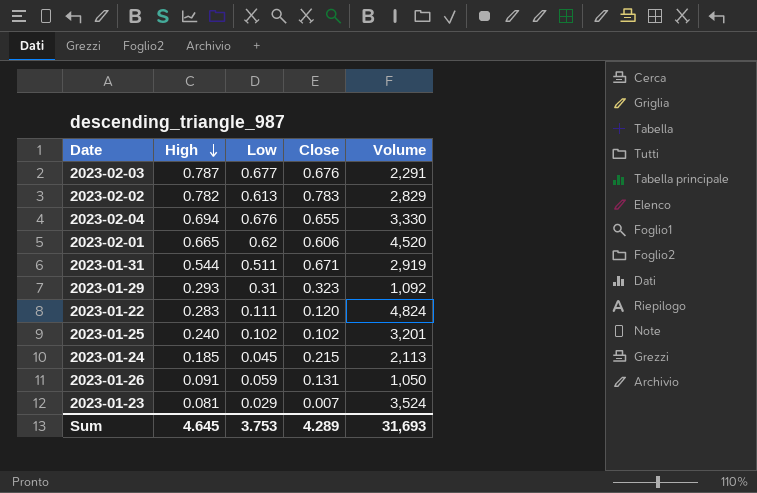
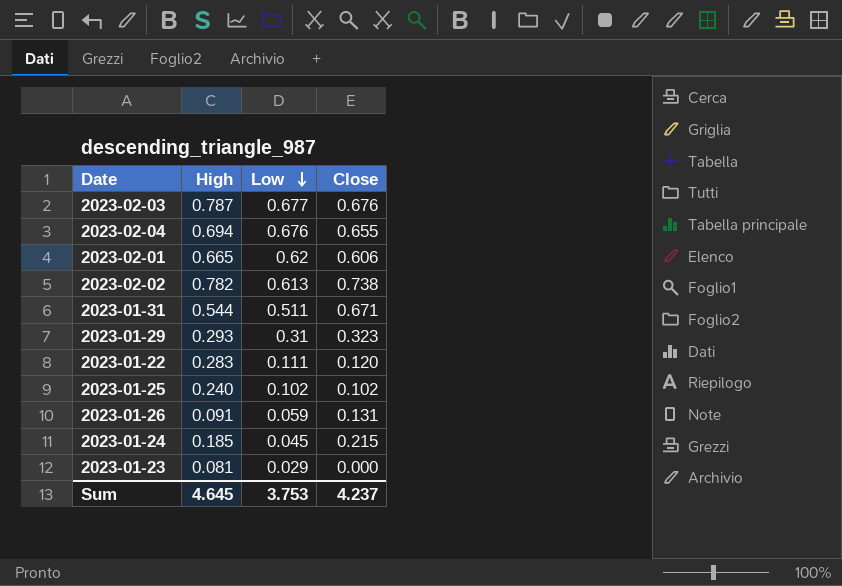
row order: High descending -> Low descending
column Volume | position: 5 -> none
2023-02-02 | Close: 0.783 -> 0.738
2023-01-23 | Close: 0.007 -> 0.000
Sum | Close: 4.289 -> 4.237

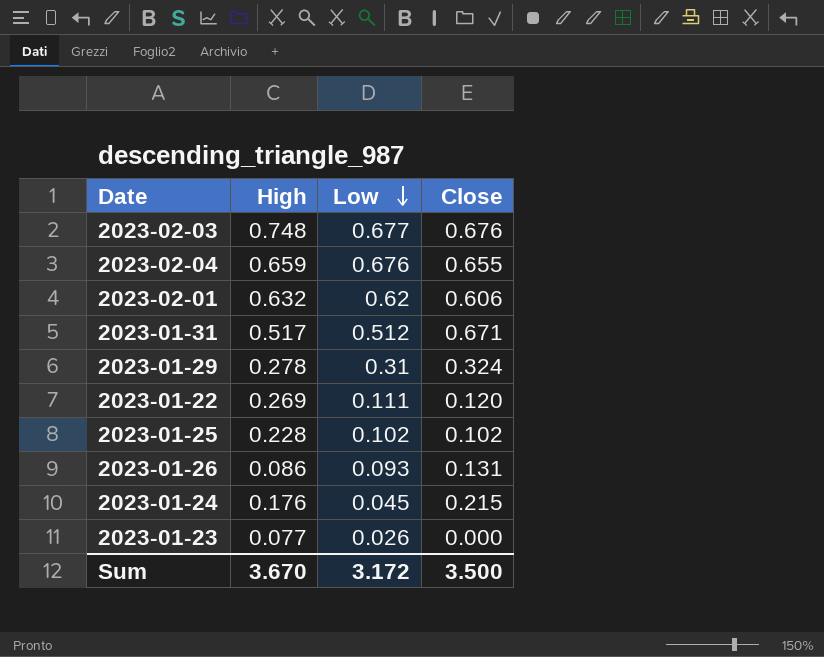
row 2023-02-02: 0.782 | 0.613 | 0.738 -> none
2023-02-03 | High: 0.787 -> 0.748
2023-02-04 | High: 0.694 -> 0.659
2023-02-01 | High: 0.665 -> 0.632
2023-01-31 | High: 0.544 -> 0.517
2023-01-31 | Low: 0.511 -> 0.512
2023-01-29 | High: 0.293 -> 0.278
2023-01-29 | Close: 0.323 -> 0.324
2023-01-22 | High: 0.283 -> 0.269
2023-01-25 | High: 0.240 -> 0.228
2023-01-26 | High: 0.091 -> 0.086
2023-01-26 | Low: 0.059 -> 0.093
2023-01-24 | High: 0.185 -> 0.176
2023-01-23 | High: 0.081 -> 0.077
2023-01-23 | Low: 0.029 -> 0.026
Sum | High: 4.645 -> 3.670
Sum | Low: 3.753 -> 3.172
Sum | Close: 4.237 -> 3.500

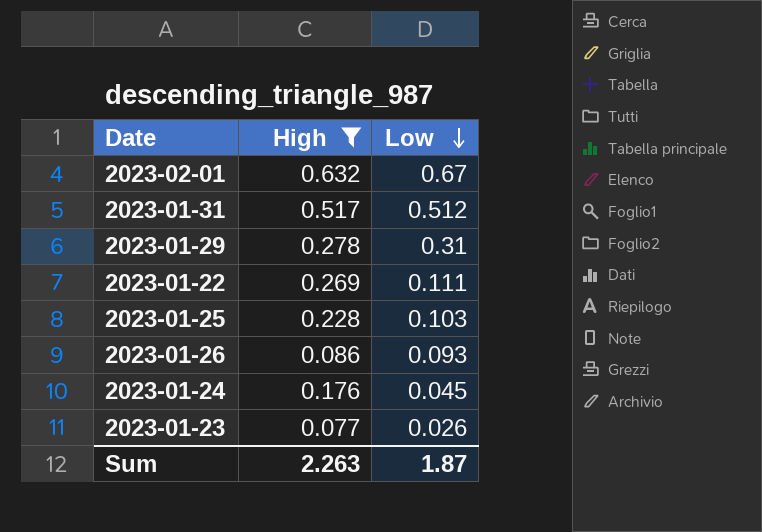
filter: none -> High <= 0.632
column Close | position: 4 -> none
2023-02-01 | Low: 0.62 -> 0.67
2023-01-25 | Low: 0.102 -> 0.103
Sum | High: 3.670 -> 2.263
Sum | Low: 3.172 -> 1.87

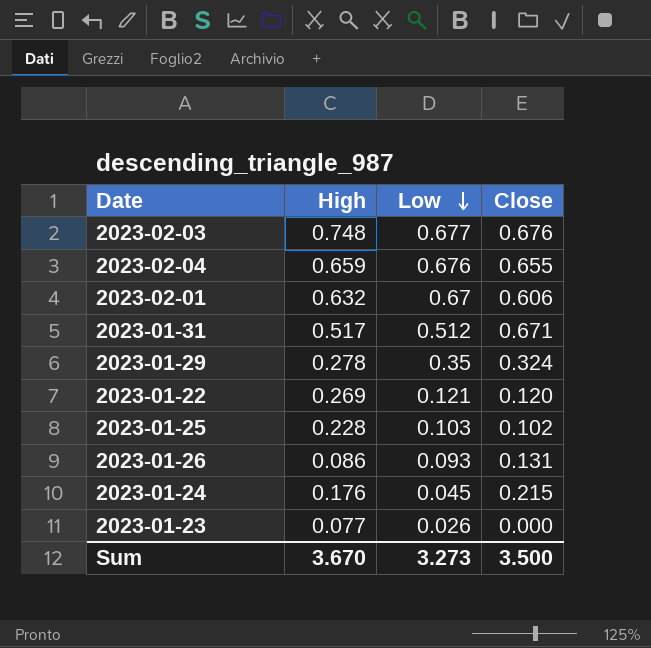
filter: High <= 0.632 -> none
column Close | position: none -> 4
2023-01-29 | Low: 0.31 -> 0.35
2023-01-22 | Low: 0.111 -> 0.121
Sum | High: 2.263 -> 3.670
Sum | Low: 1.87 -> 3.273

